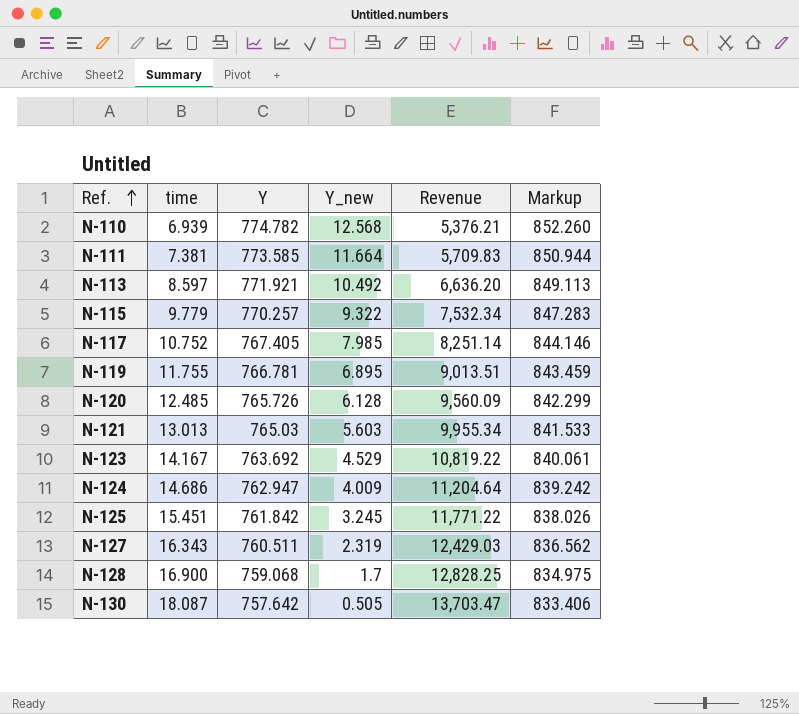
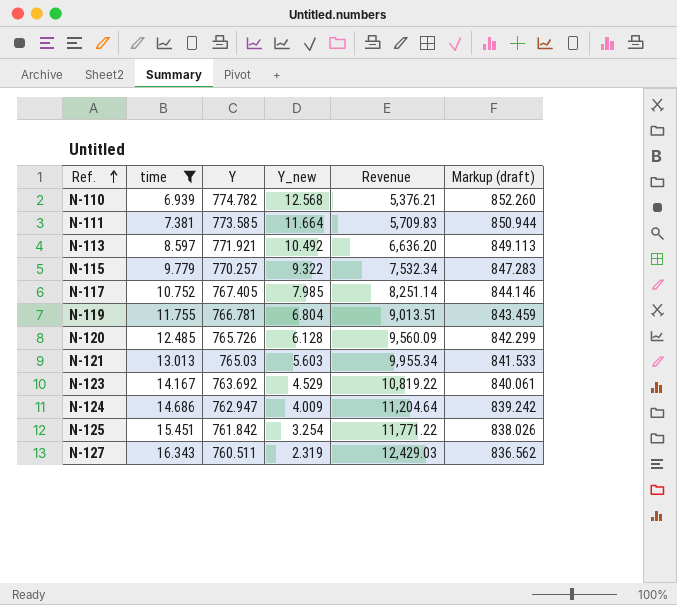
filter: none -> time <= 16.343
column name: Markup -> Markup (draft)
N-119 | Y_new: 6.895 -> 6.804
N-125 | Y_new: 3.245 -> 3.254

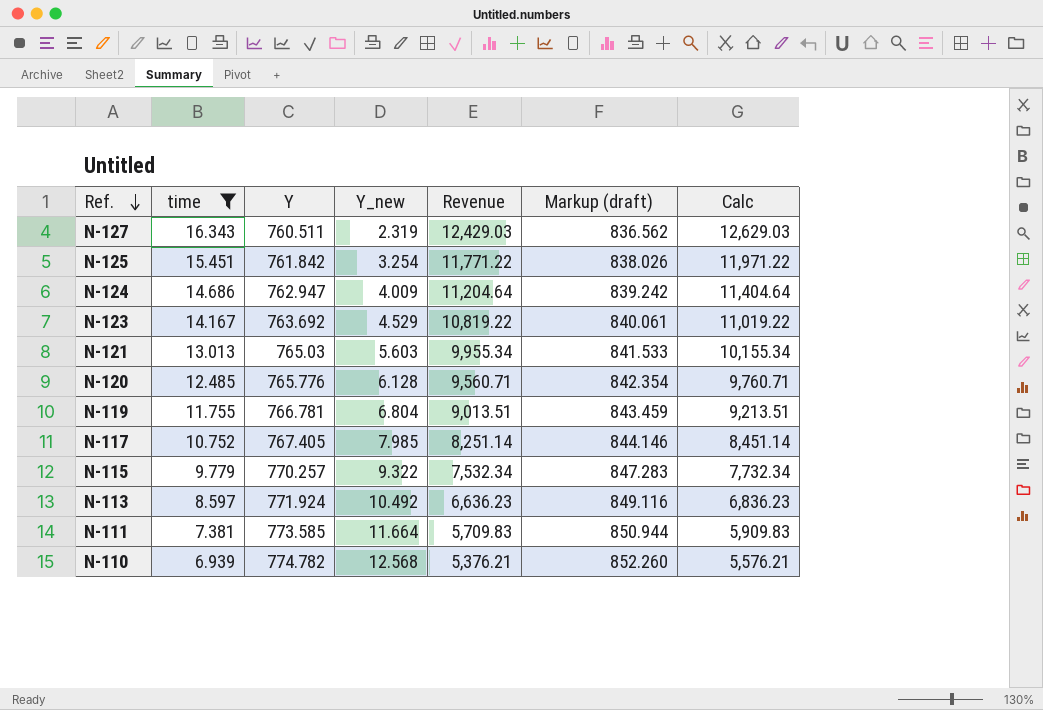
row order: Ref. ascending -> Ref. descending
column Calc | formula: none -> [Revenue] + 200
N-120 | Y: 765.726 -> 765.776
N-120 | Revenue: 9,560.09 -> 9,560.71
N-120 | Markup (draft): 842.299 -> 842.354
N-113 | Y: 771.921 -> 771.924
N-113 | Revenue: 6,636.20 -> 6,636.23
N-113 | Markup (draft): 849.113 -> 849.116

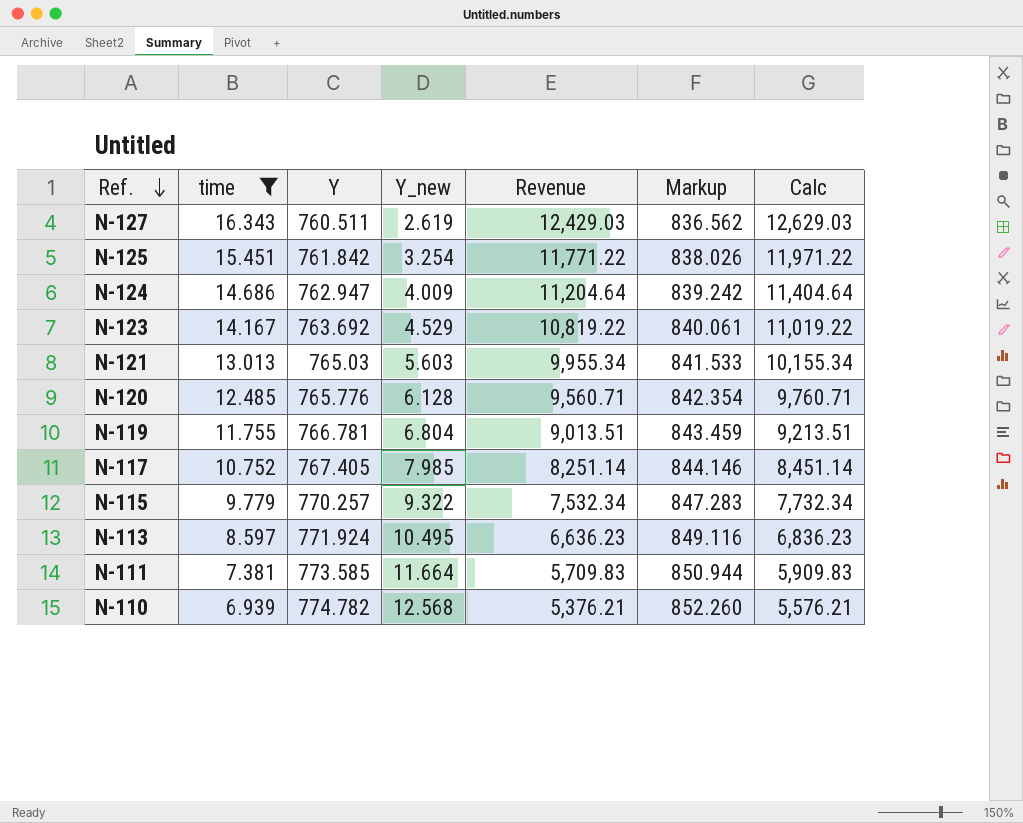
column name: Markup (draft) -> Markup
N-127 | Y_new: 2.319 -> 2.619
N-113 | Y_new: 10.492 -> 10.495

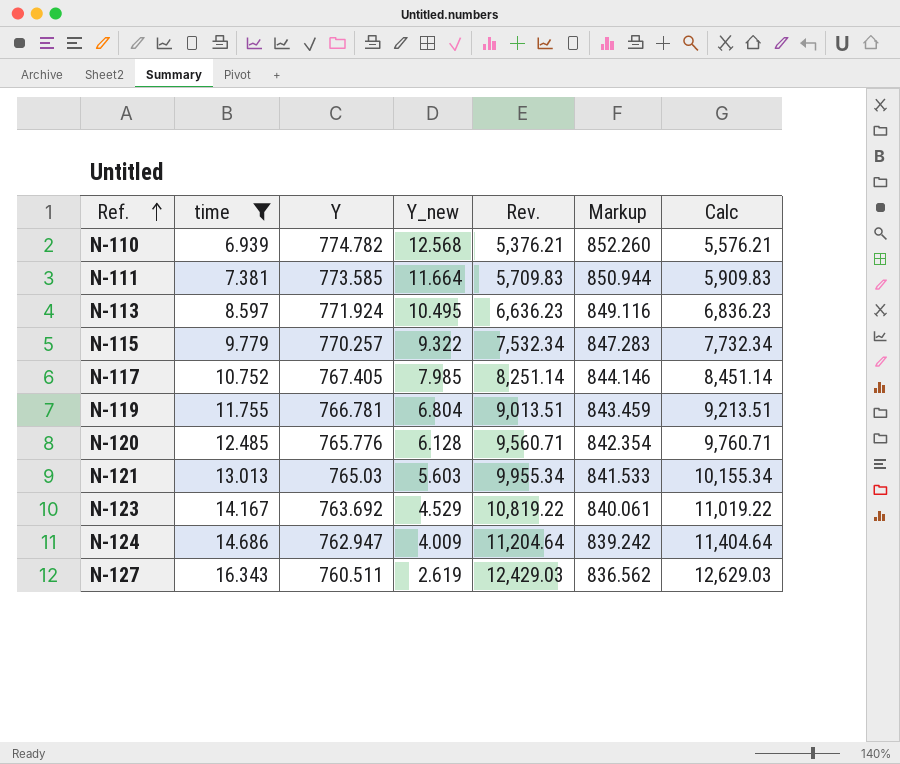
row order: Ref. descending -> Ref. ascending
column name: Revenue -> Rev.
row N-125: 15.451 | 761.842 | 3.254 | 11,771.22 | 838.026 | 11,971.22 -> none

